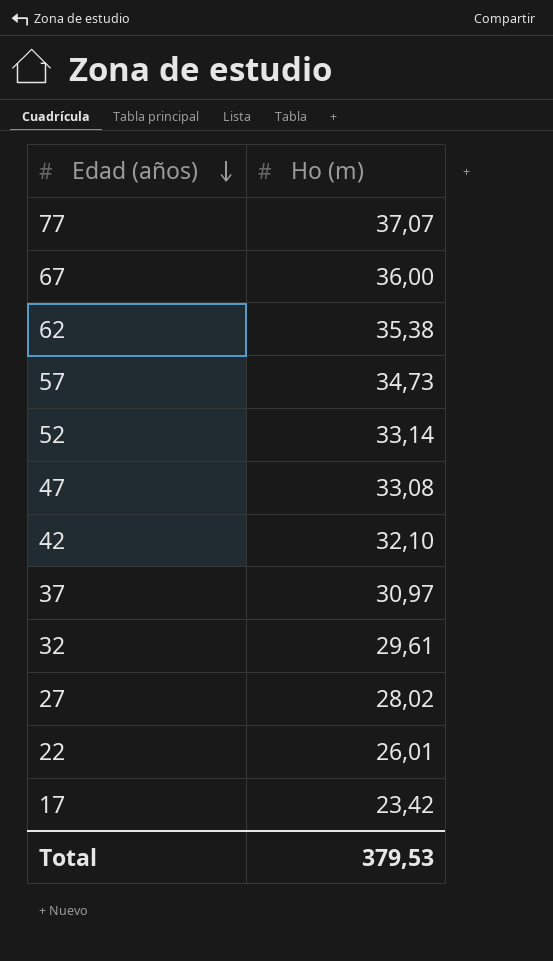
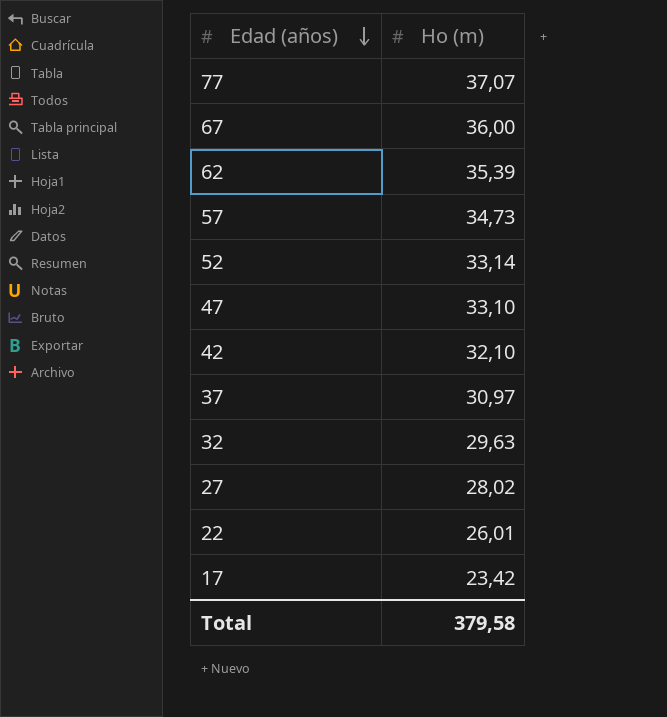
62 | Ho (m): 35,38 -> 35,39
47 | Ho (m): 33,08 -> 33,10
32 | Ho (m): 29,61 -> 29,63
Total | Ho (m): 379,53 -> 379,58

